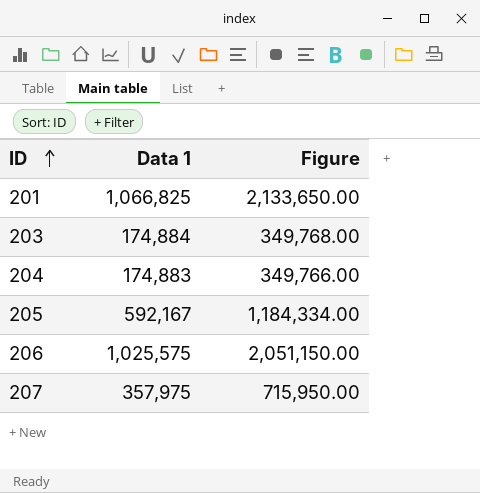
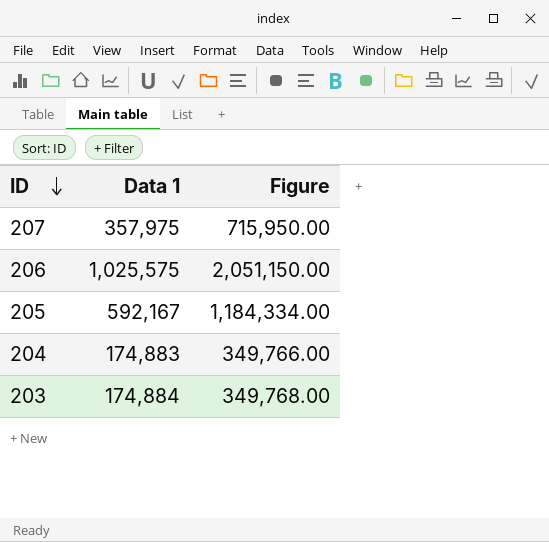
row order: ID ascending -> ID descending
row 201: 1,066,825 | 2,133,650.00 -> none

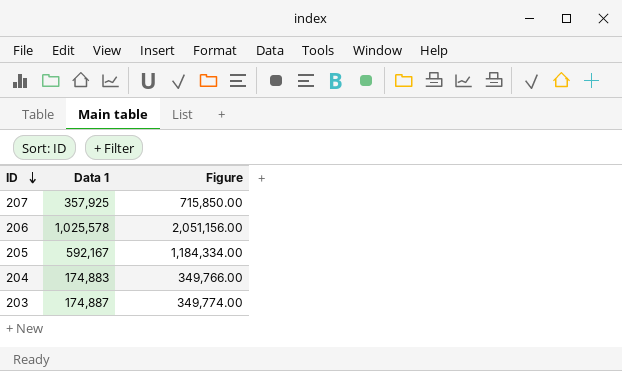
207 | Data 1: 357,975 -> 357,925
207 | Figure: 715,950.00 -> 715,850.00
206 | Data 1: 1,025,575 -> 1,025,578
206 | Figure: 2,051,150.00 -> 2,051,156.00
203 | Data 1: 174,884 -> 174,887
203 | Figure: 349,768.00 -> 349,774.00

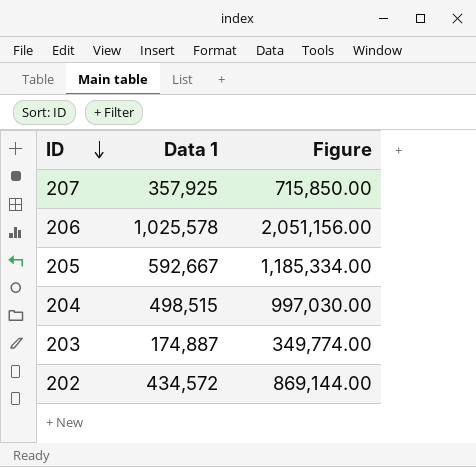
205 | Data 1: 592,167 -> 592,667
205 | Figure: 1,184,334.00 -> 1,185,334.00
204 | Data 1: 174,883 -> 498,515
204 | Figure: 349,766.00 -> 997,030.00
row 202: none -> 434,572 | 869,144.00

